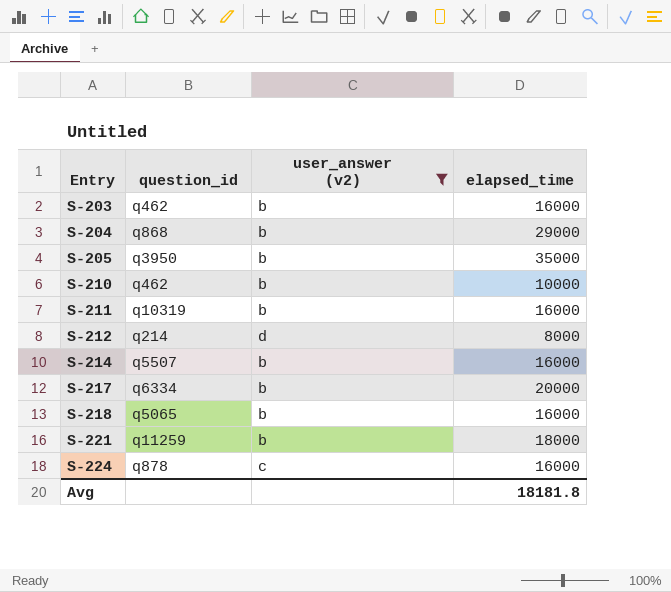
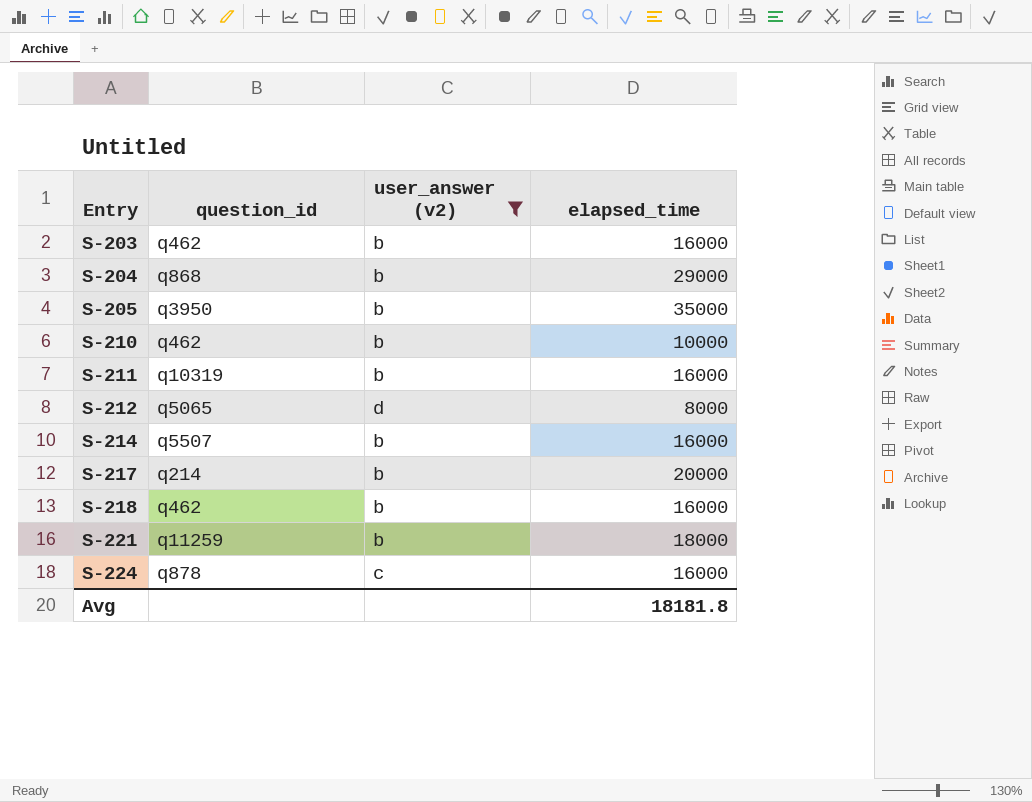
S-212 | question_id: q214 -> q5065
S-217 | question_id: q6334 -> q214
S-218 | question_id: q5065 -> q462

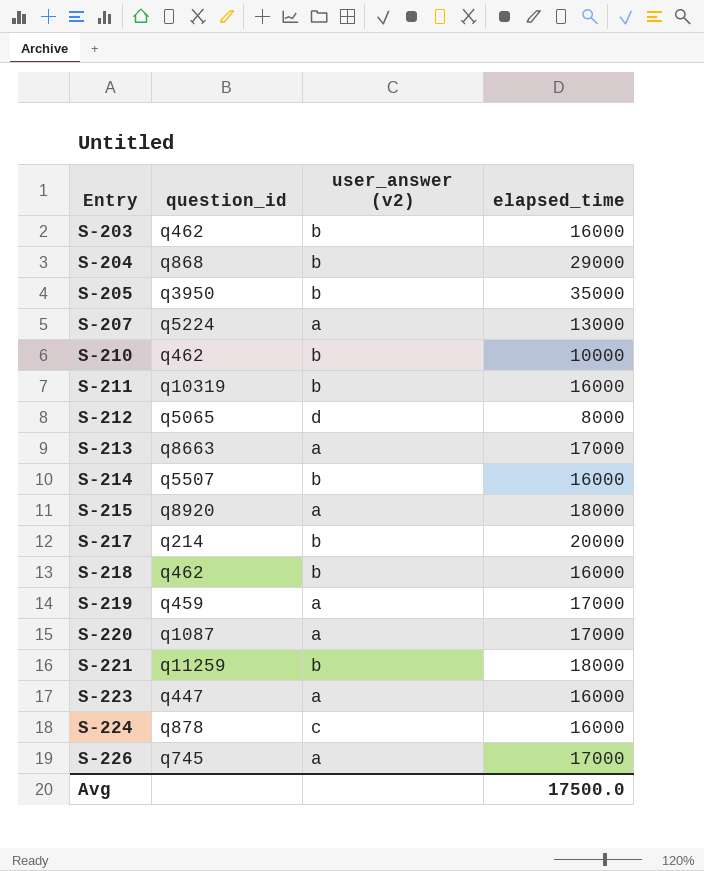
filter: user_answer (v2) != a -> none
Avg | elapsed_time: 18181.8 -> 17500.0

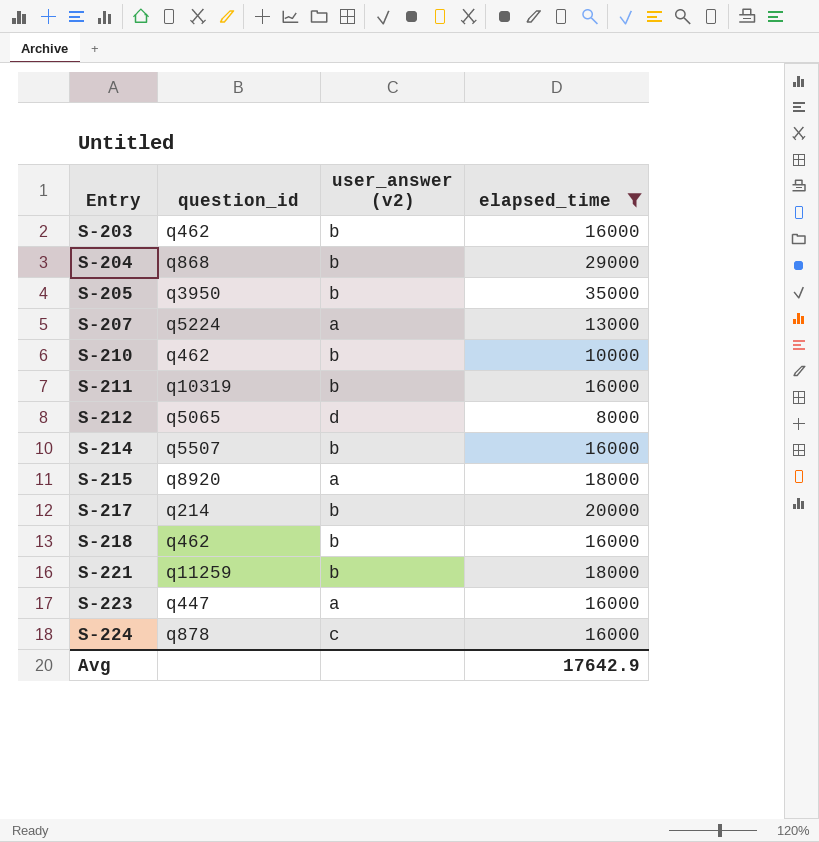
filter: none -> elapsed_time != 17000
Avg | elapsed_time: 17500.0 -> 17642.9

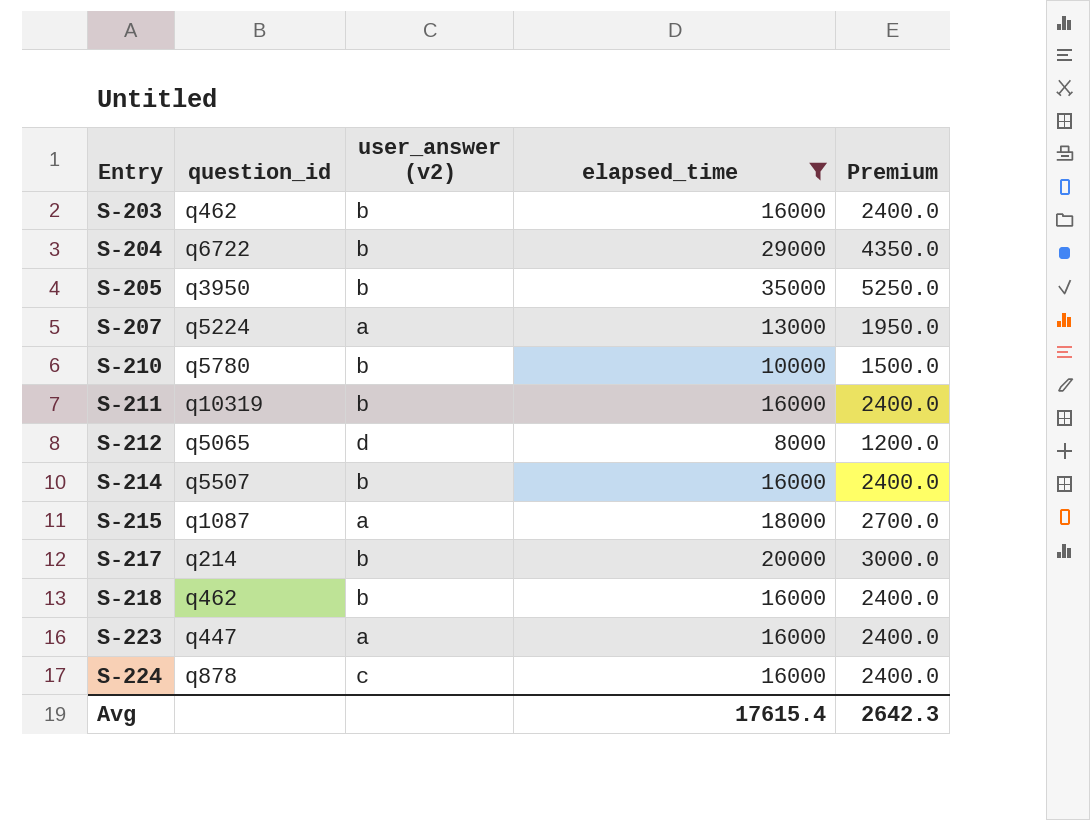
column Premium | formula: none -> [elapsed_time] * 0.15
row S-221: q11259 | b | 18000 -> none
S-204 | question_id: q868 -> q6722
S-210 | question_id: q462 -> q5780
S-215 | question_id: q8920 -> q1087
Avg | elapsed_time: 17642.9 -> 17615.4

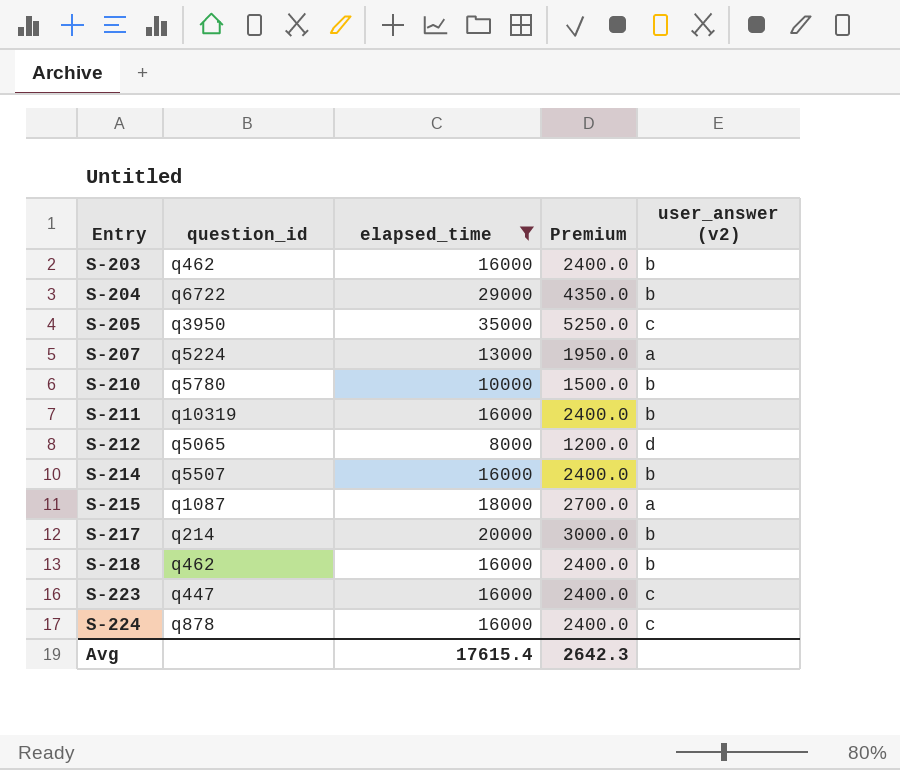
column user_answer (v2) | position: 3 -> 5
S-205 | user_answer (v2): b -> c
S-223 | user_answer (v2): a -> c

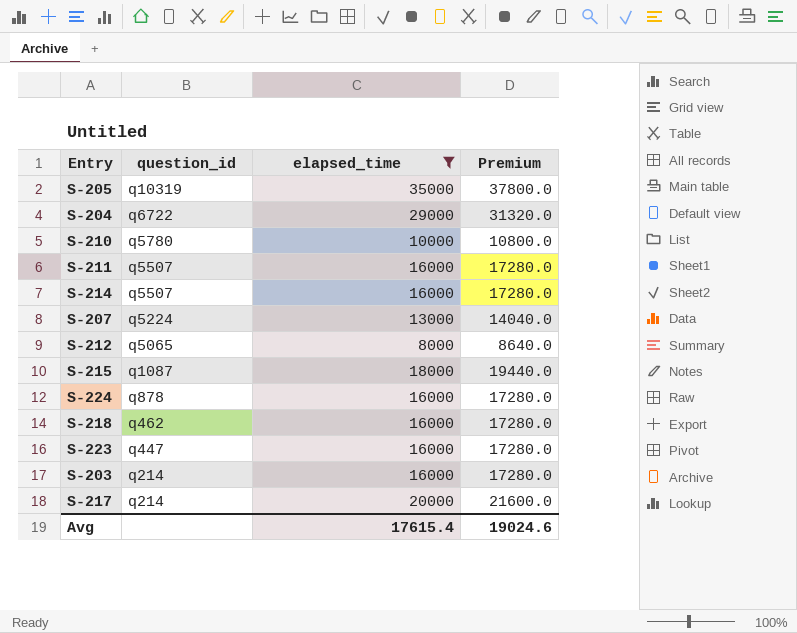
row order: Entry ascending -> question_id descending
column user_answer (v2) | position: 5 -> none
column Premium | formula: [elapsed_time] * 0.15 -> [elapsed_time] * 1.08
S-205 | question_id: q3950 -> q10319
S-211 | question_id: q10319 -> q5507
S-203 | question_id: q462 -> q214
Avg | Premium: 2642.3 -> 19024.6

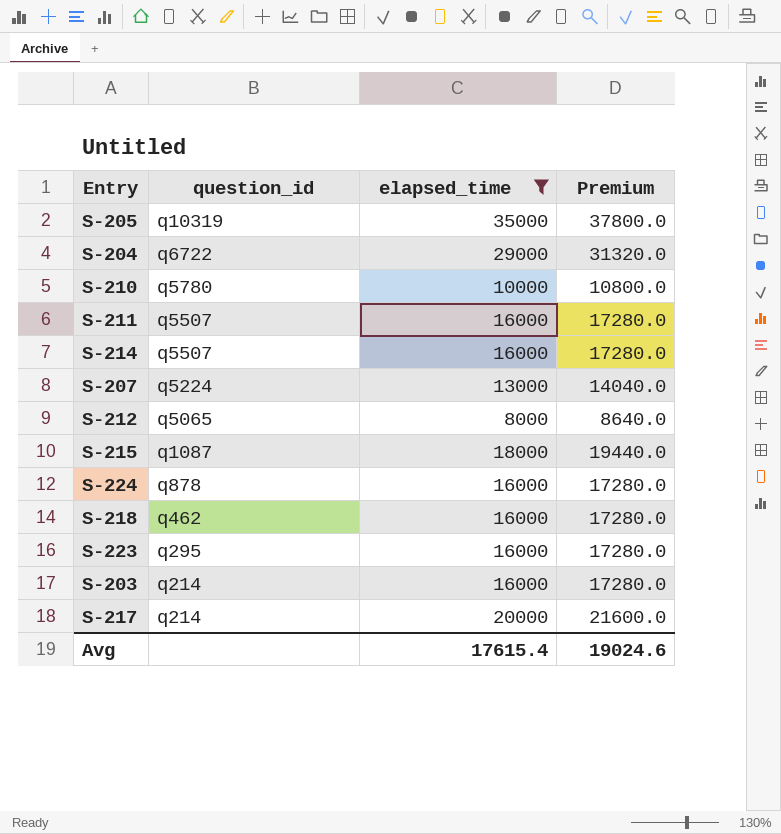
S-223 | question_id: q447 -> q295

